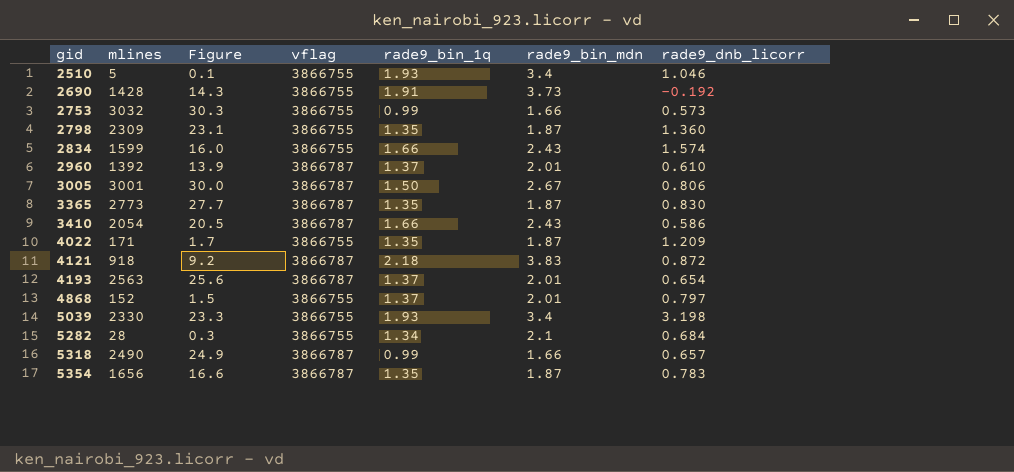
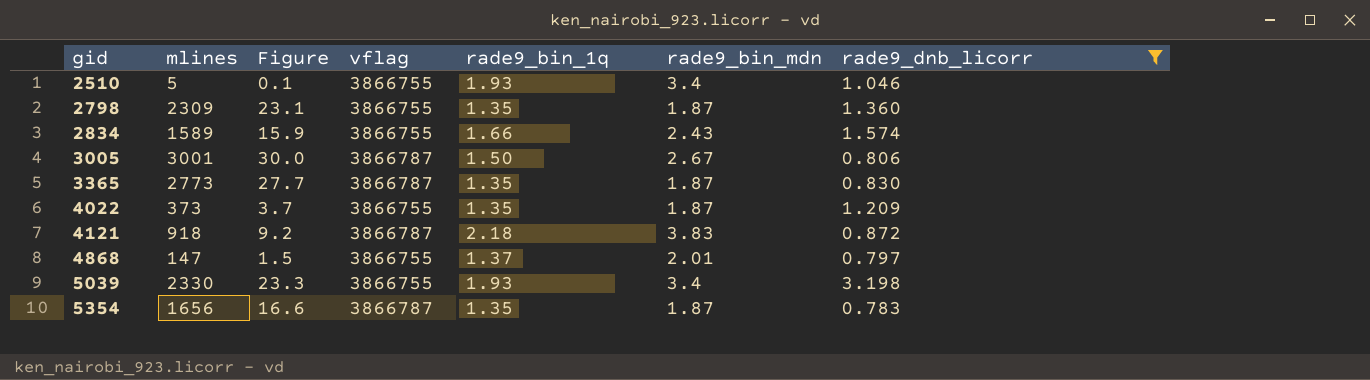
filter: none -> rade9_dnb_licorr >= 0.783
2834 | mlines: 1599 -> 1589
2834 | Figure: 16.0 -> 15.9
4022 | mlines: 171 -> 373
4022 | Figure: 1.7 -> 3.7
4868 | mlines: 152 -> 147

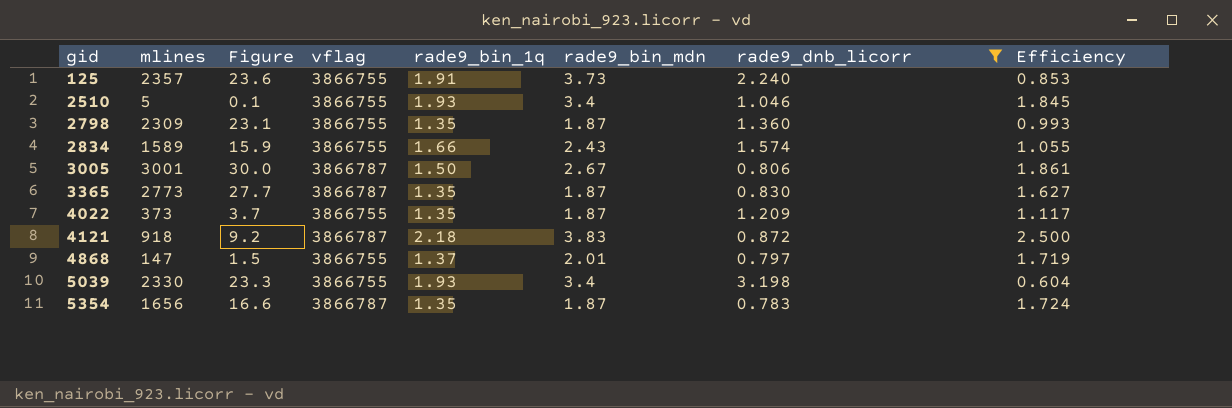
column Efficiency | formula: none -> [rade9_bin_1q] / [rade9_dnb_licorr]
row 125: none -> 2357 | 23.6 | 3866755 | 1.91 | 3.73 | 2.240 | 0.853

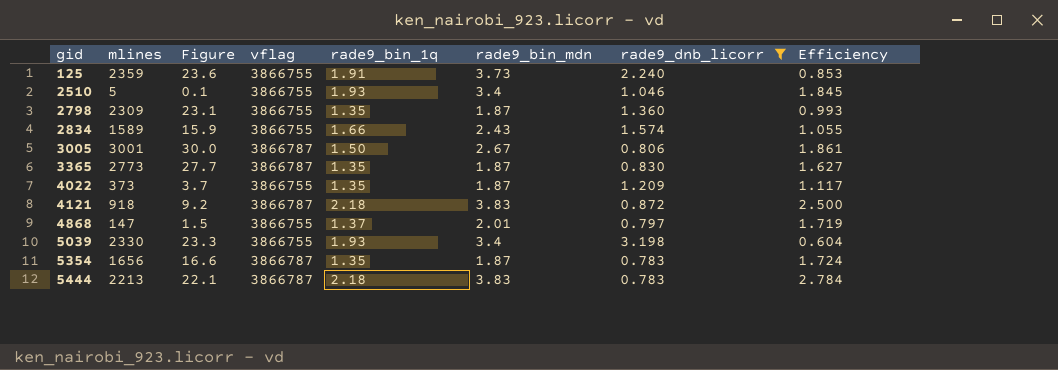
125 | mlines: 2357 -> 2359
row 5444: none -> 2213 | 22.1 | 3866787 | 2.18 | 3.83 | 0.783 | 2.784

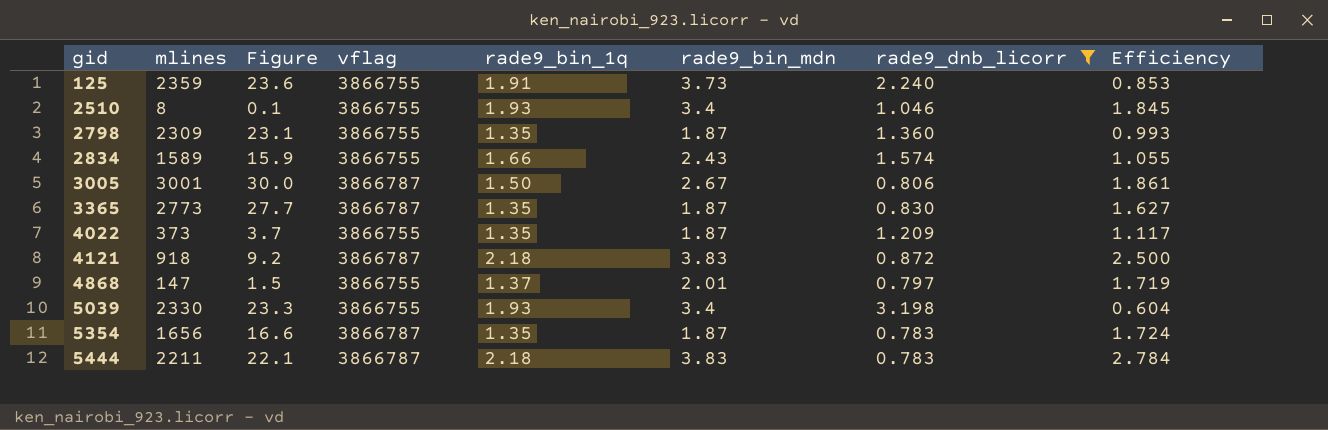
2510 | mlines: 5 -> 8
5444 | mlines: 2213 -> 2211

